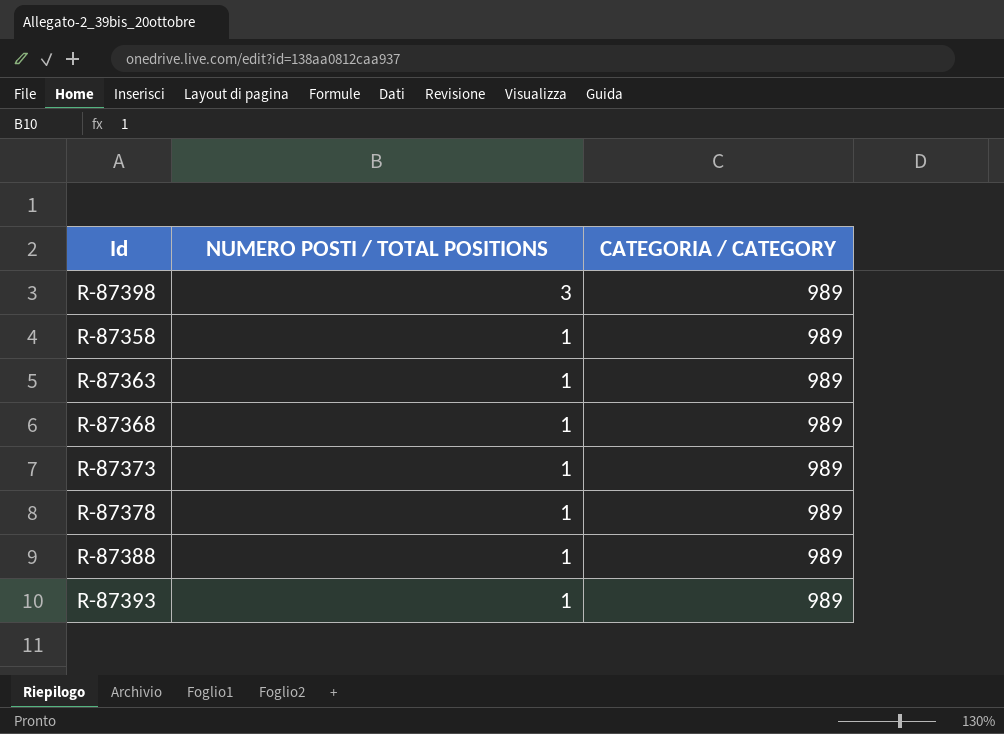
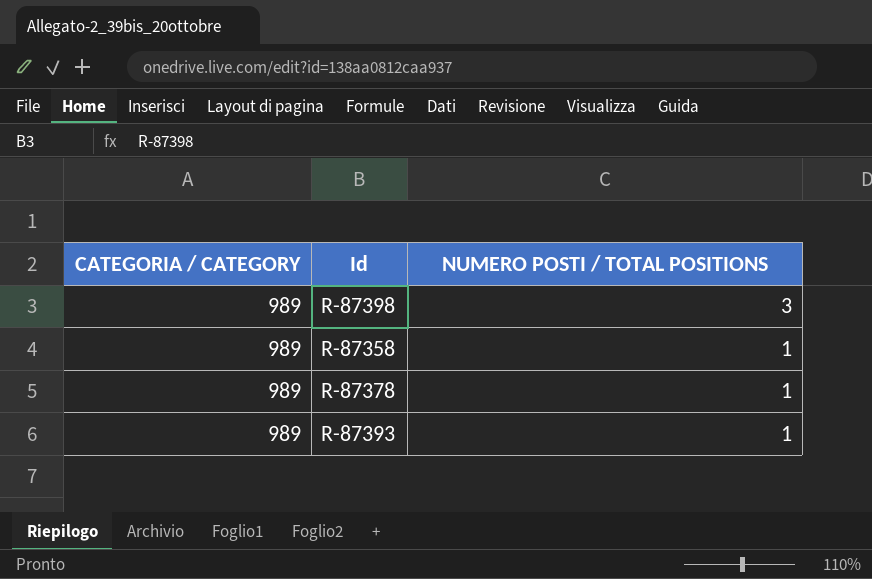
column CATEGORIA / CATEGORY | position: 3 -> 1
row R-87363: 1 | 989 -> none
row R-87368: 1 | 989 -> none
row R-87373: 1 | 989 -> none
row R-87388: 1 | 989 -> none

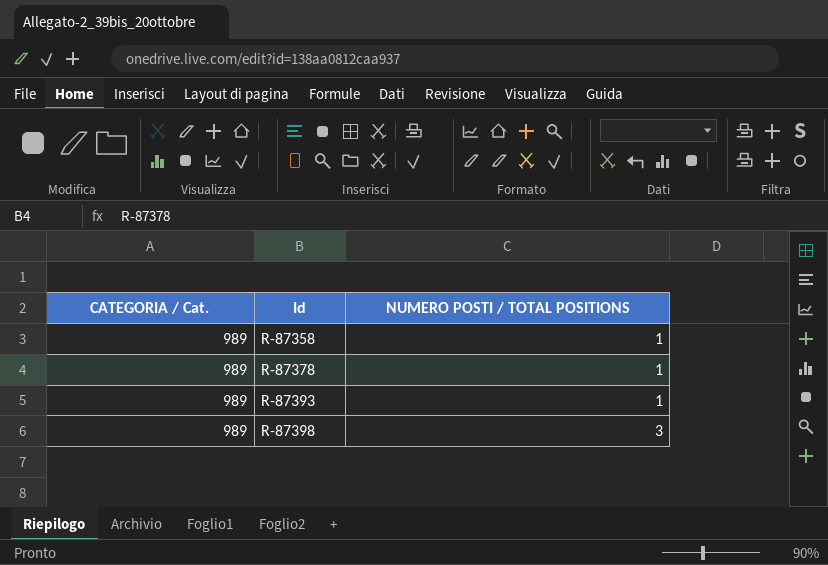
row order: NUMERO POSTI / TOTAL POSITIONS descending -> Id ascending
column name: CATEGORIA / CATEGORY -> CATEGORIA / Cat.

